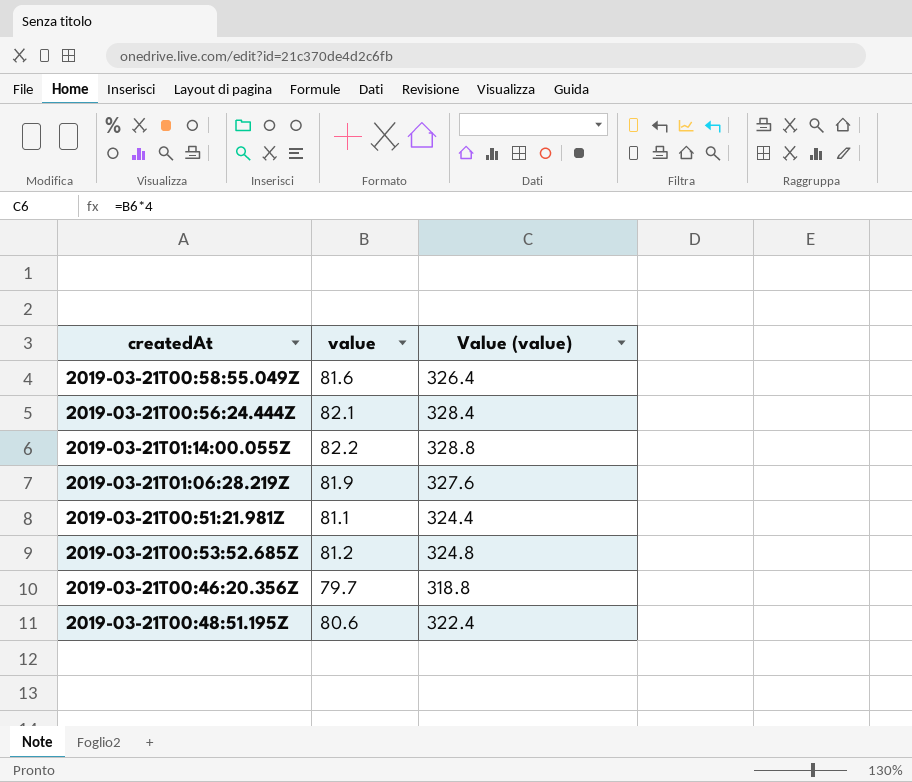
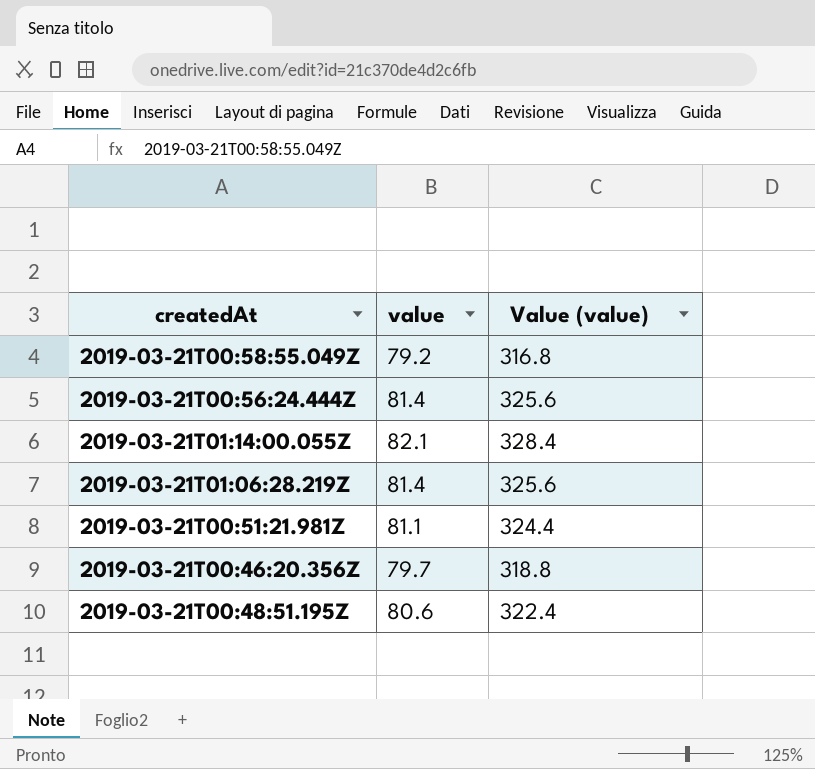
row 2019-03-21T00:53:52.685Z: 81.2 | 324.8 -> none
2019-03-21T00:58:55.049Z | value: 81.6 -> 79.2
2019-03-21T00:58:55.049Z | Value (value): 326.4 -> 316.8
2019-03-21T00:56:24.444Z | value: 82.1 -> 81.4
2019-03-21T00:56:24.444Z | Value (value): 328.4 -> 325.6
2019-03-21T01:14:00.055Z | value: 82.2 -> 82.1
2019-03-21T01:14:00.055Z | Value (value): 328.8 -> 328.4
2019-03-21T01:06:28.219Z | value: 81.9 -> 81.4
2019-03-21T01:06:28.219Z | Value (value): 327.6 -> 325.6

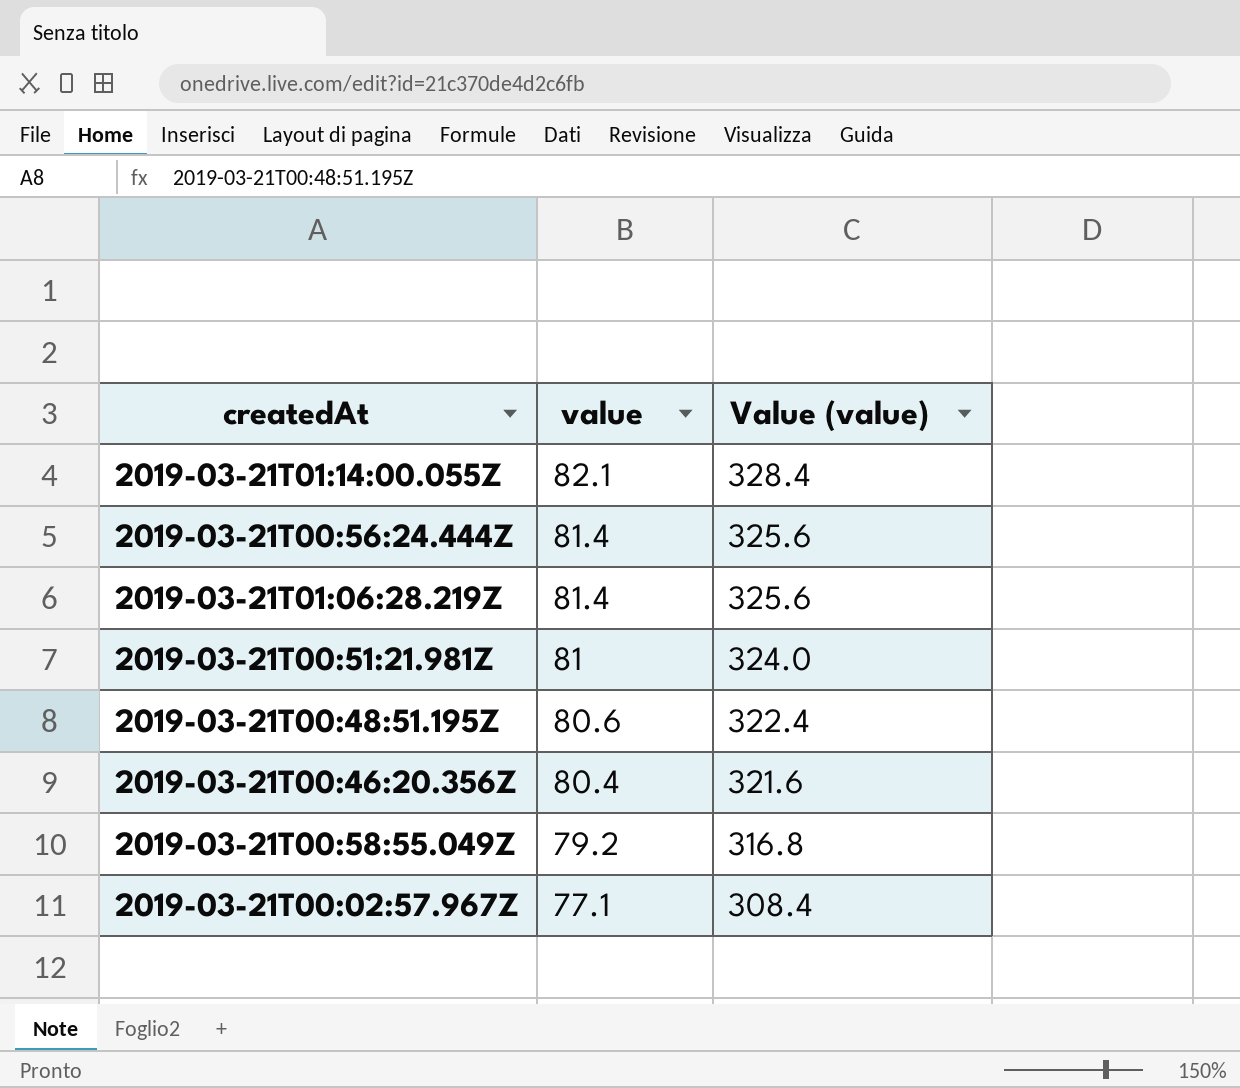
row order: none -> value descending
2019-03-21T00:51:21.981Z | value: 81.1 -> 81
2019-03-21T00:51:21.981Z | Value (value): 324.4 -> 324.0
2019-03-21T00:46:20.356Z | value: 79.7 -> 80.4
2019-03-21T00:46:20.356Z | Value (value): 318.8 -> 321.6
row 2019-03-21T00:02:57.967Z: none -> 77.1 | 308.4

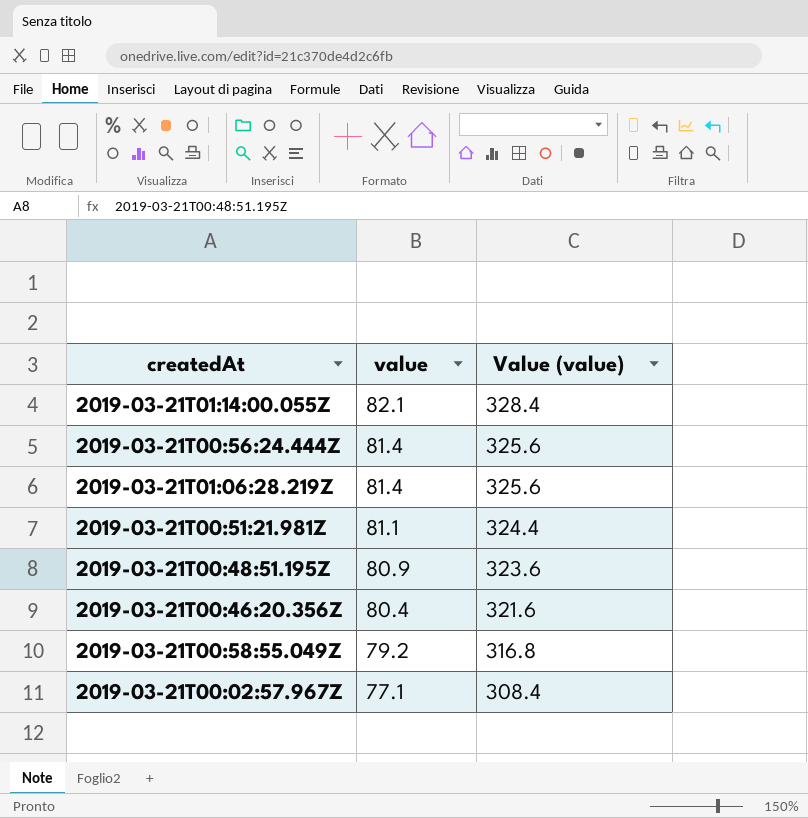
2019-03-21T00:51:21.981Z | value: 81 -> 81.1
2019-03-21T00:51:21.981Z | Value (value): 324.0 -> 324.4
2019-03-21T00:48:51.195Z | value: 80.6 -> 80.9
2019-03-21T00:48:51.195Z | Value (value): 322.4 -> 323.6

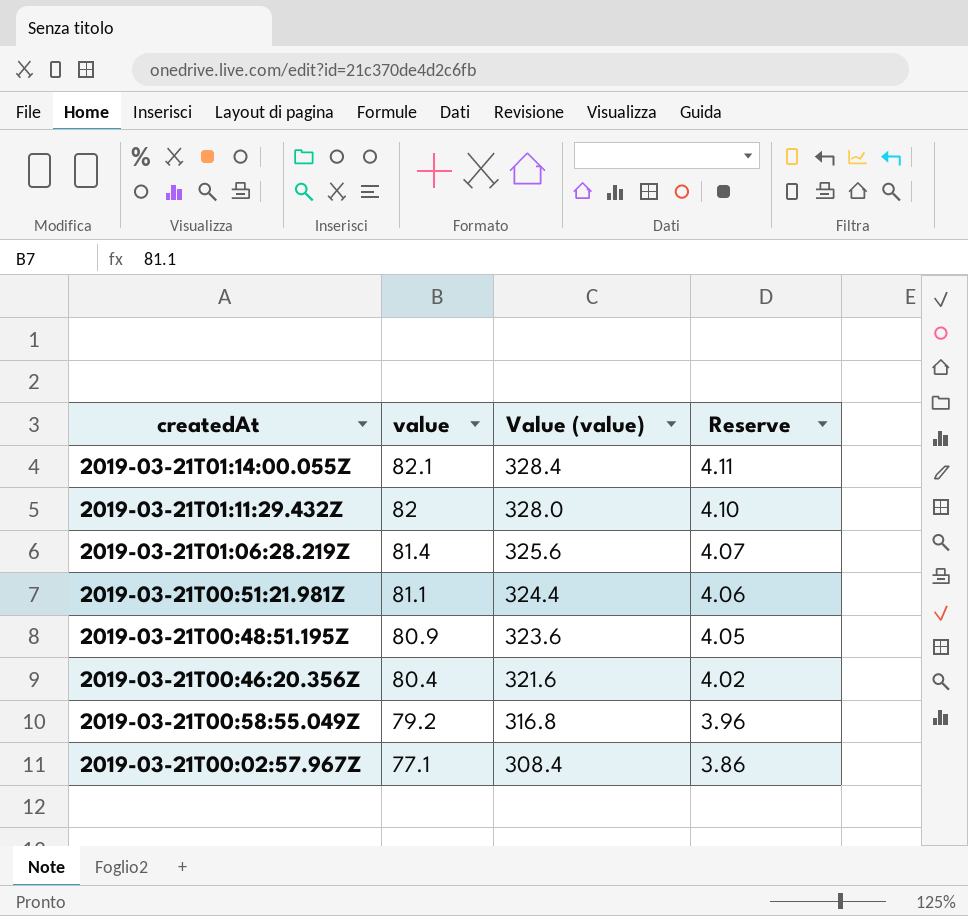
column Reserve | formula: none -> [value] * 0.05
row 2019-03-21T00:56:24.444Z: 81.4 | 325.6 -> none
row 2019-03-21T01:11:29.432Z: none -> 82 | 328.0 | 4.10

